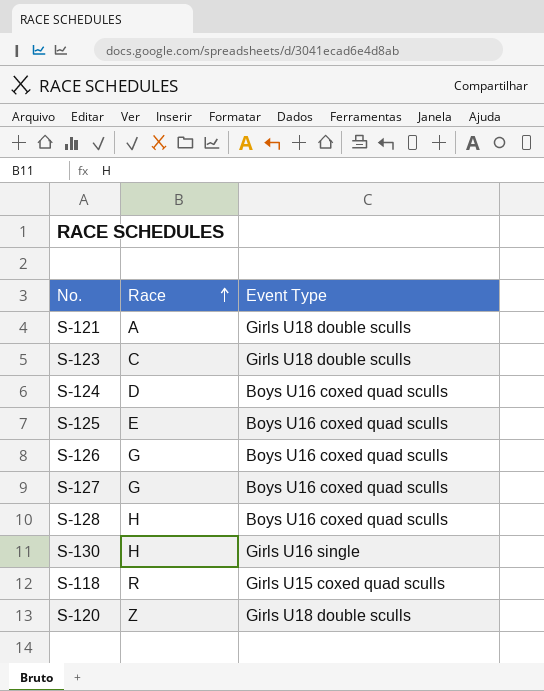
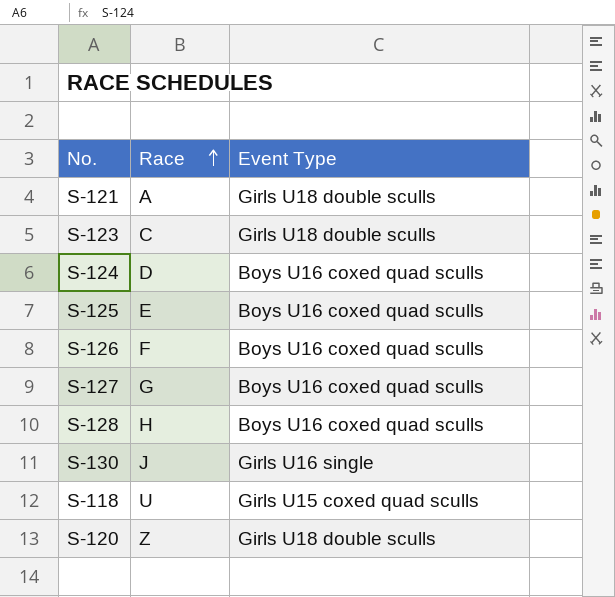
S-126 | Race: G -> F
S-130 | Race: H -> J
S-118 | Race: R -> U

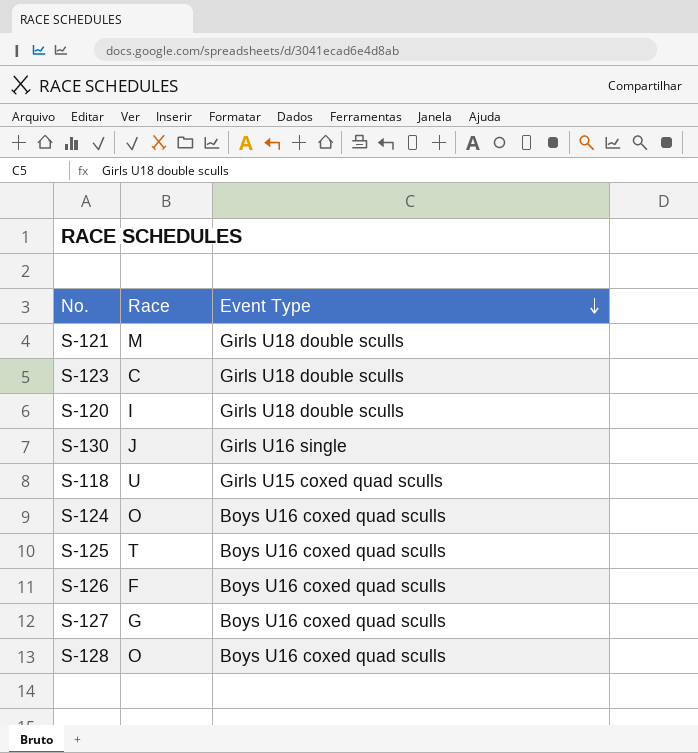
row order: Race ascending -> Event Type descending
S-121 | Race: A -> M
S-120 | Race: Z -> I
S-124 | Race: D -> O
S-125 | Race: E -> T
S-128 | Race: H -> O

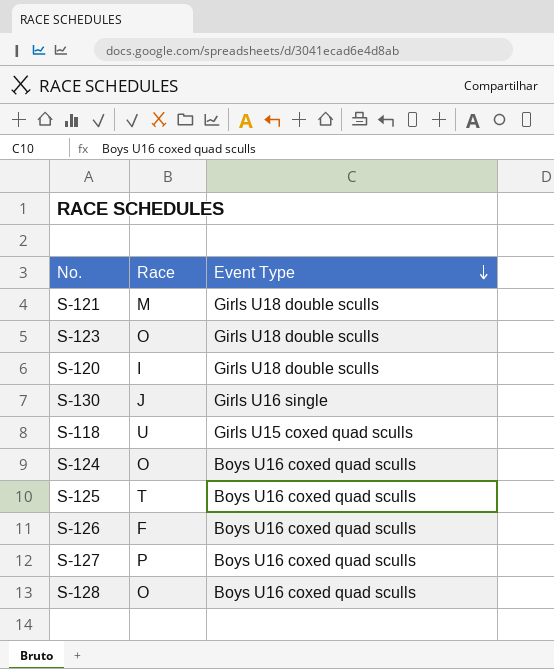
S-123 | Race: C -> O
S-127 | Race: G -> P

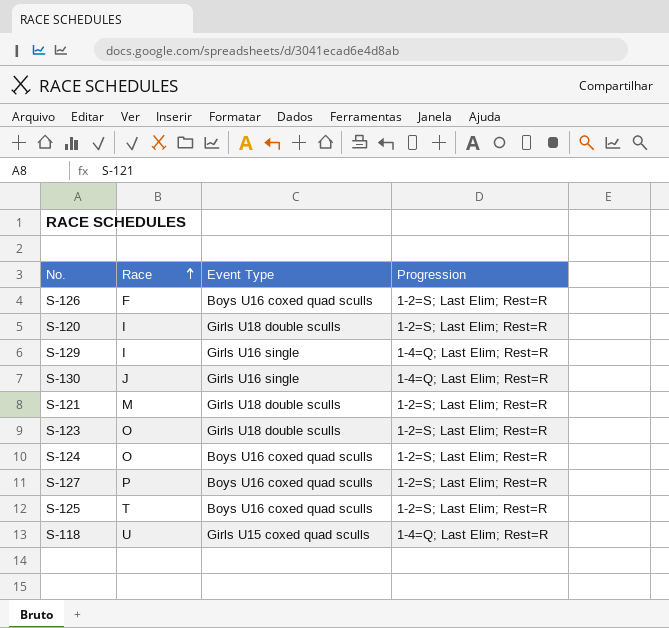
row order: Event Type descending -> Race ascending
column Progression | position: none -> 4
row S-128: O | Boys U16 coxed quad sculls -> none
row S-129: none -> I | Girls U16 single | 1-4=Q; Last Elim; Rest=R

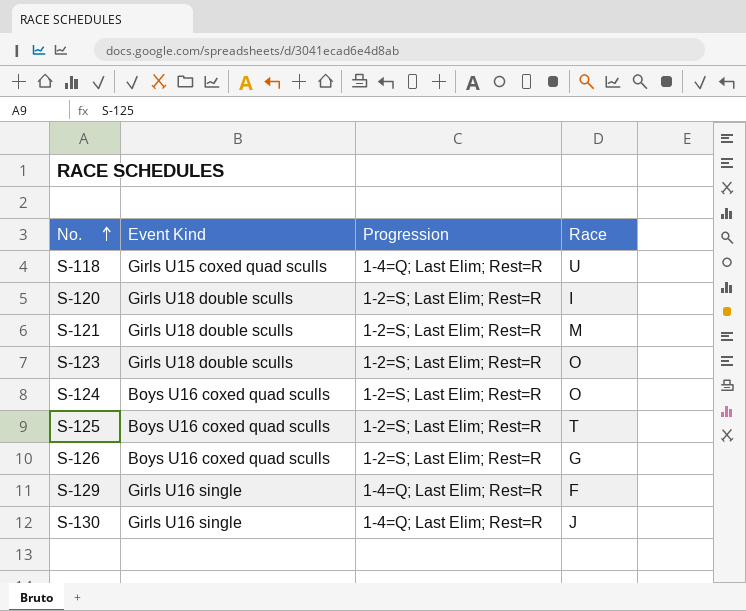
row order: Race ascending -> No. ascending
column name: Event Type -> Event Kind
column Race | position: 2 -> 4
row S-127: P | Boys U16 coxed quad sculls | 1-2=S; Last Elim; Rest=R -> none
S-126 | Race: F -> G
S-129 | Race: I -> F

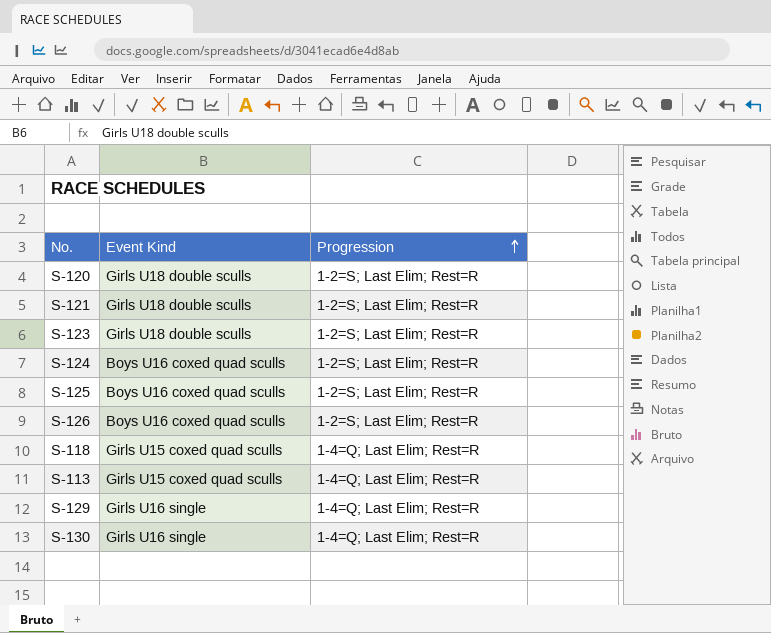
row order: No. ascending -> Progression ascending
column Race | position: 4 -> none
row S-113: none -> Girls U15 coxed quad sculls | 1-4=Q; Last Elim; Rest=R

